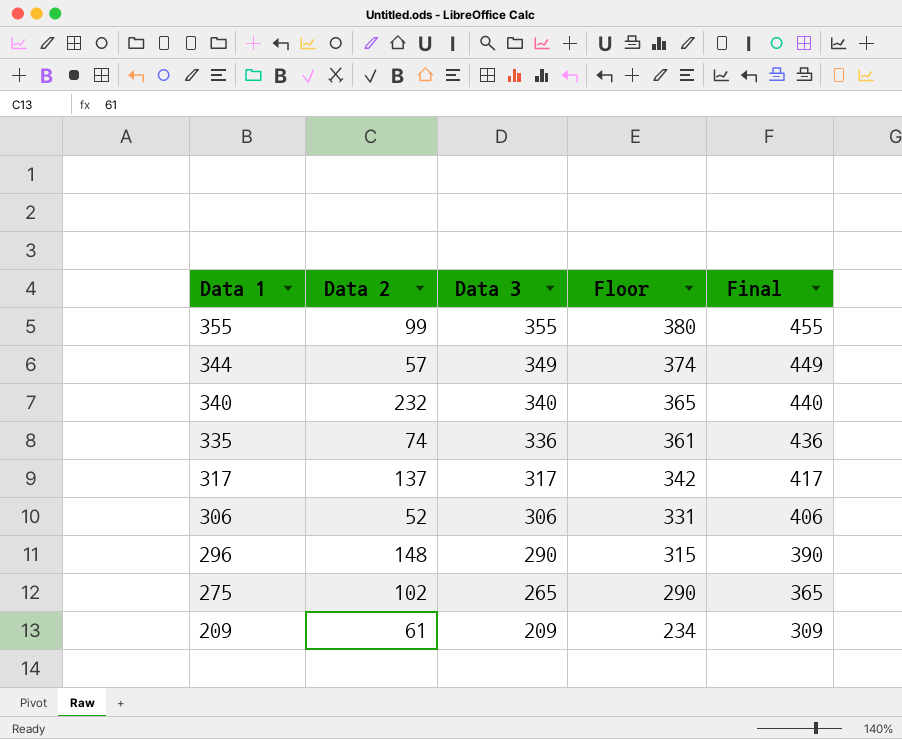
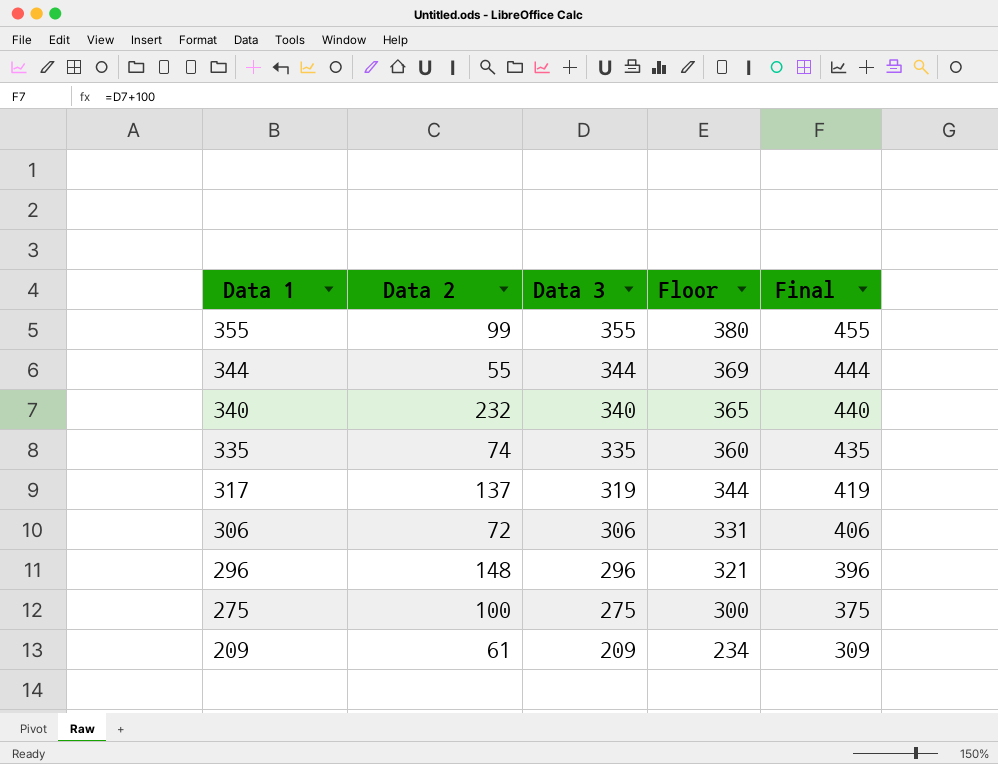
344 | Data 2: 57 -> 55
344 | Data 3: 349 -> 344
344 | Floor: 374 -> 369
344 | Final: 449 -> 444
335 | Data 3: 336 -> 335
335 | Floor: 361 -> 360
335 | Final: 436 -> 435
317 | Data 3: 317 -> 319
317 | Floor: 342 -> 344
317 | Final: 417 -> 419
306 | Data 2: 52 -> 72
296 | Data 3: 290 -> 296
296 | Floor: 315 -> 321
296 | Final: 390 -> 396
275 | Data 2: 102 -> 100
275 | Data 3: 265 -> 275
275 | Floor: 290 -> 300
275 | Final: 365 -> 375

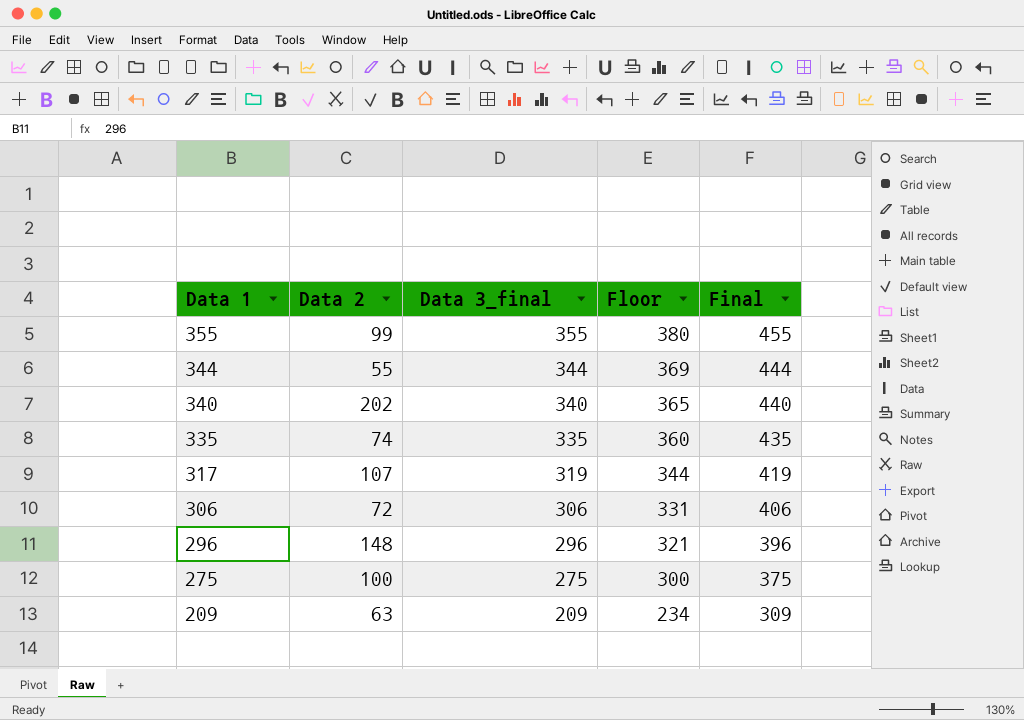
column name: Data 3 -> Data 3_final
340 | Data 2: 232 -> 202
317 | Data 2: 137 -> 107
209 | Data 2: 61 -> 63

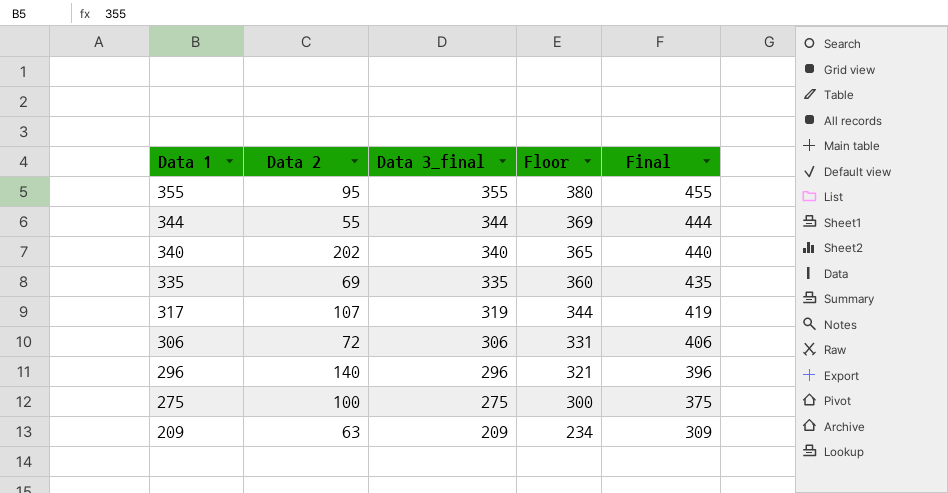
355 | Data 2: 99 -> 95
335 | Data 2: 74 -> 69
296 | Data 2: 148 -> 140

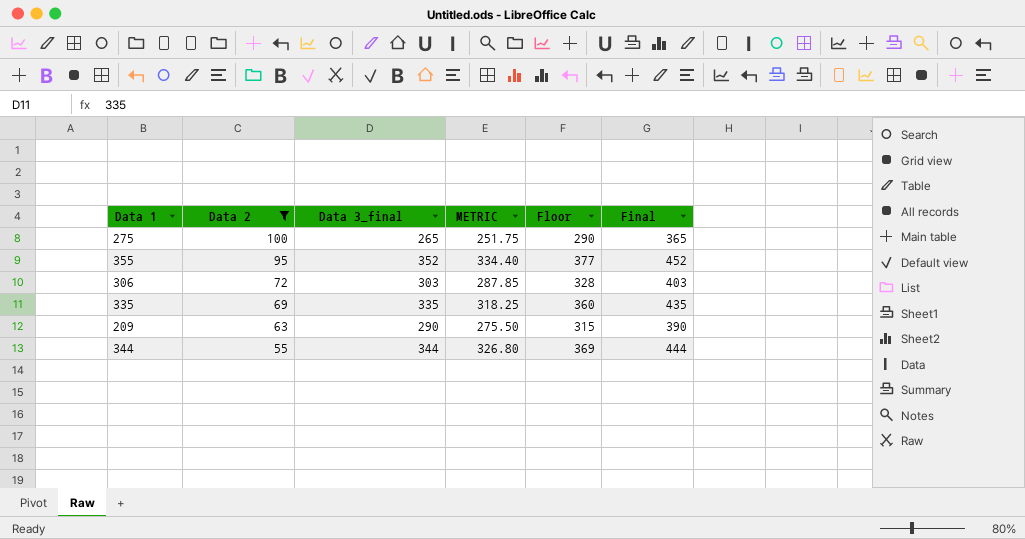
filter: none -> Data 2 <= 100
row order: Data 1 descending -> Data 2 descending
column METRIC | formula: none -> [Data 3_final] * 0.95
275 | Data 3_final: 275 -> 265
275 | Floor: 300 -> 290
275 | Final: 375 -> 365
355 | Data 3_final: 355 -> 352
355 | Floor: 380 -> 377
355 | Final: 455 -> 452
306 | Data 3_final: 306 -> 303
306 | Floor: 331 -> 328
306 | Final: 406 -> 403
209 | Data 3_final: 209 -> 290
209 | Floor: 234 -> 315
209 | Final: 309 -> 390

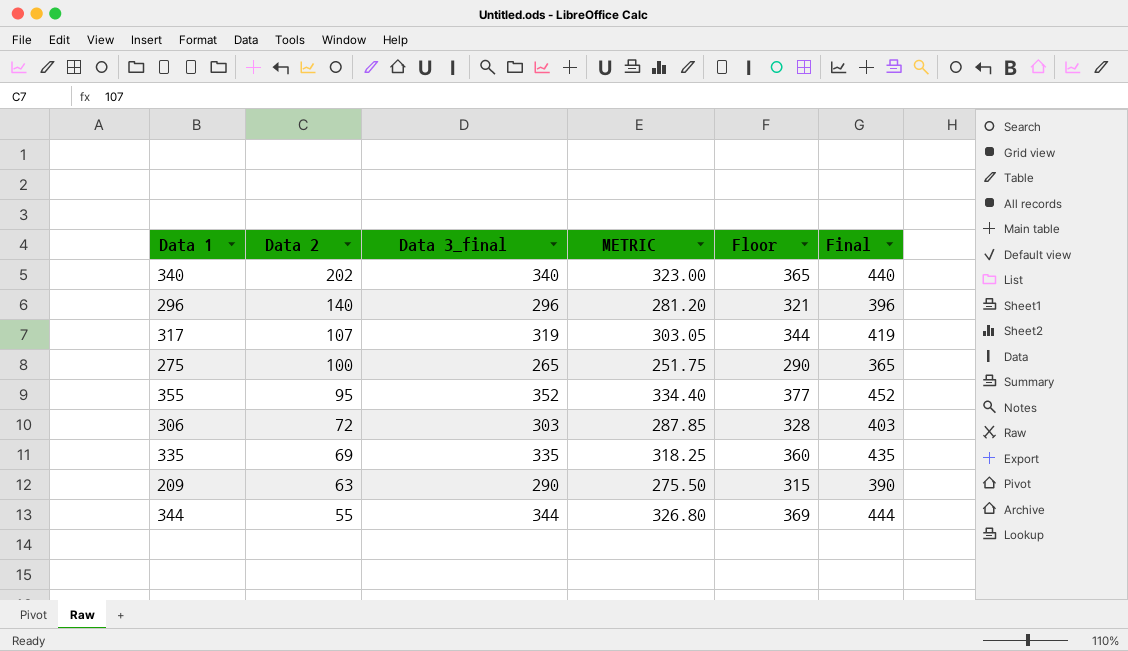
filter: Data 2 <= 100 -> none

